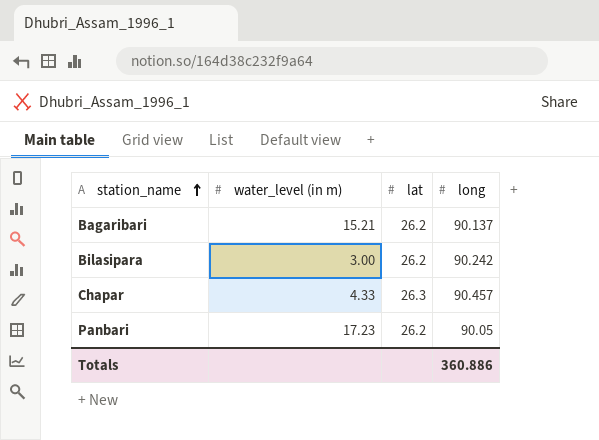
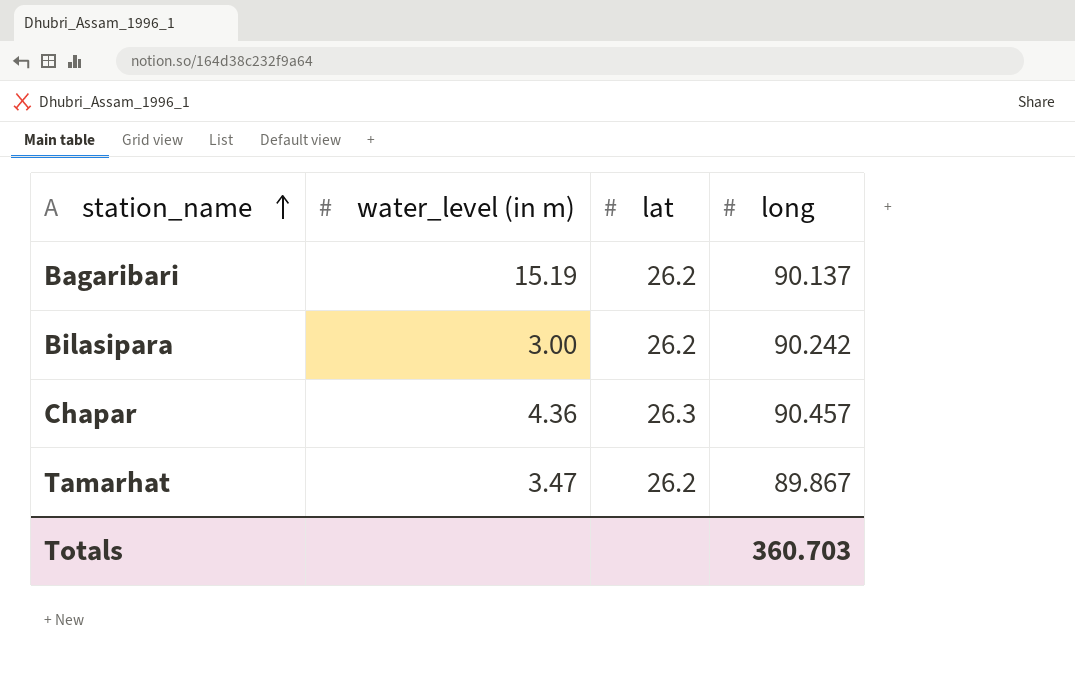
row Panbari: 17.23 | 26.2 | 90.05 -> none
Bagaribari | water_level (in m): 15.21 -> 15.19
Chapar | water_level (in m): 4.33 -> 4.36
row Tamarhat: none -> 3.47 | 26.2 | 89.867
Totals | long: 360.886 -> 360.703

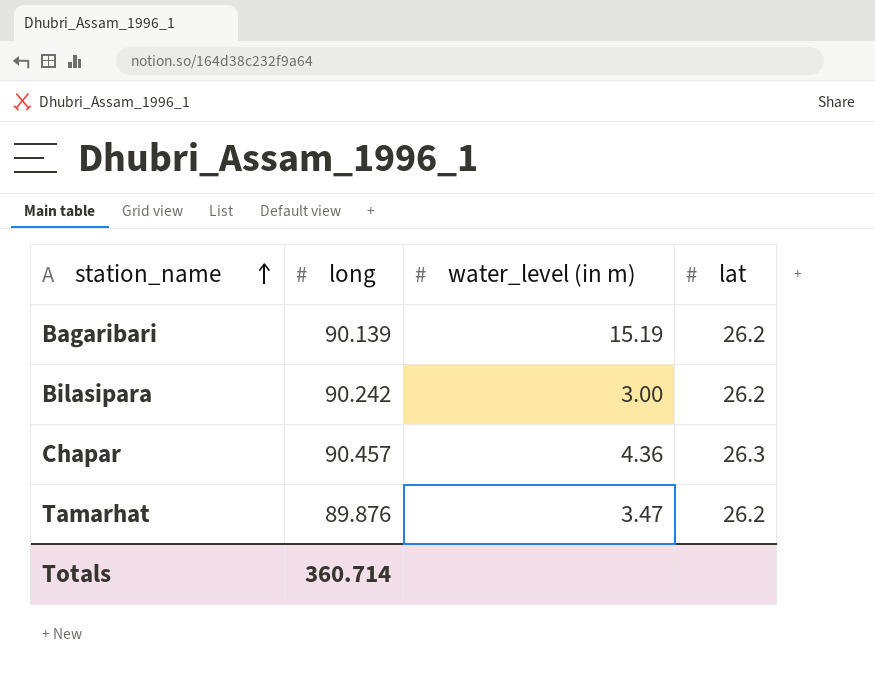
column long | position: 4 -> 2
Bagaribari | long: 90.137 -> 90.139
Tamarhat | long: 89.867 -> 89.876
Totals | long: 360.703 -> 360.714

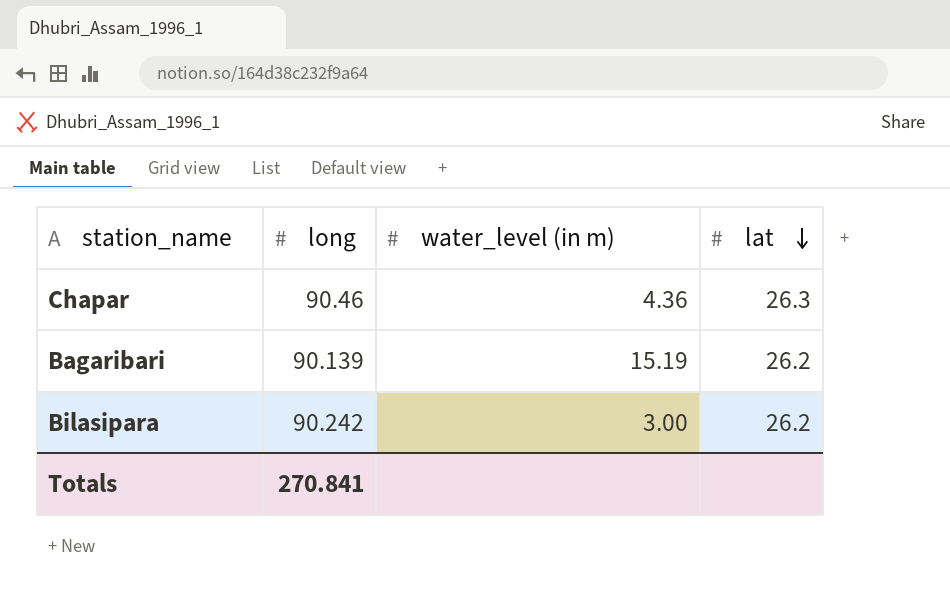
row order: station_name ascending -> lat descending
row Tamarhat: 89.876 | 3.47 | 26.2 -> none
Chapar | long: 90.457 -> 90.46
Totals | long: 360.714 -> 270.841

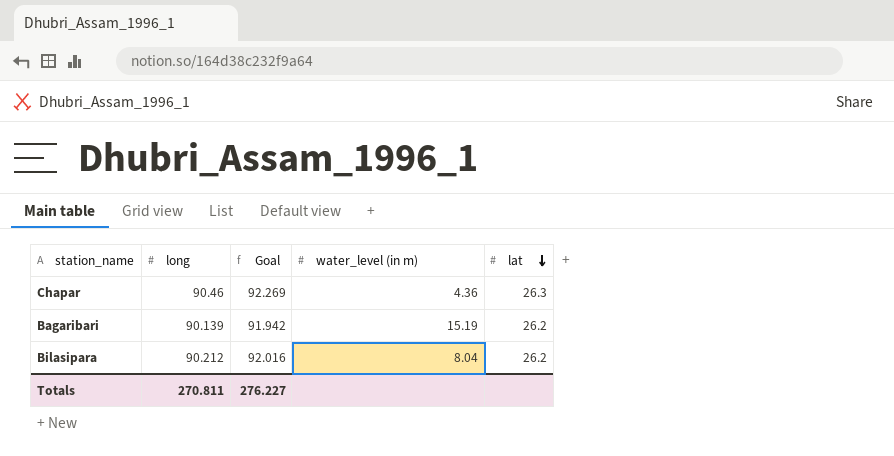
column Goal | formula: none -> [long] * 1.02
Bilasipara | long: 90.242 -> 90.212
Bilasipara | water_level (in m): 3.00 -> 8.04
Totals | long: 270.841 -> 270.811

